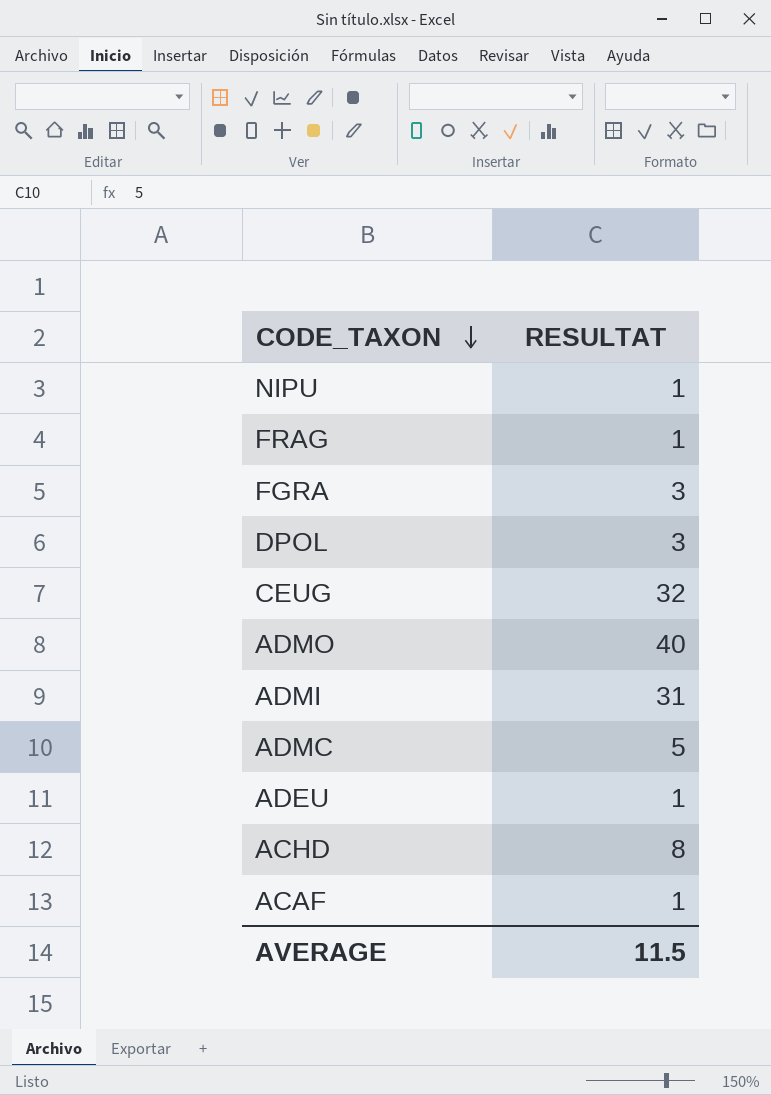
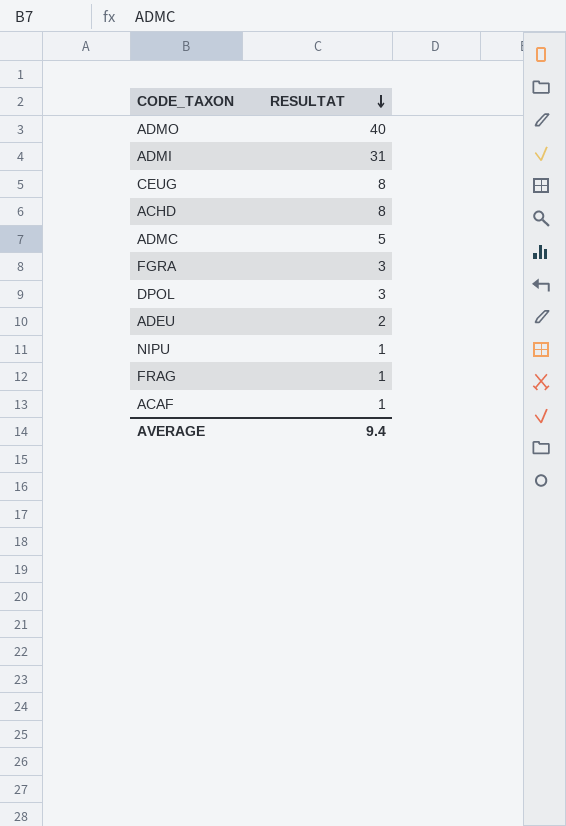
row order: CODE_TAXON descending -> RESULTAT descending
CEUG | RESULTAT: 32 -> 8
ADEU | RESULTAT: 1 -> 2
AVERAGE | RESULTAT: 11.5 -> 9.4

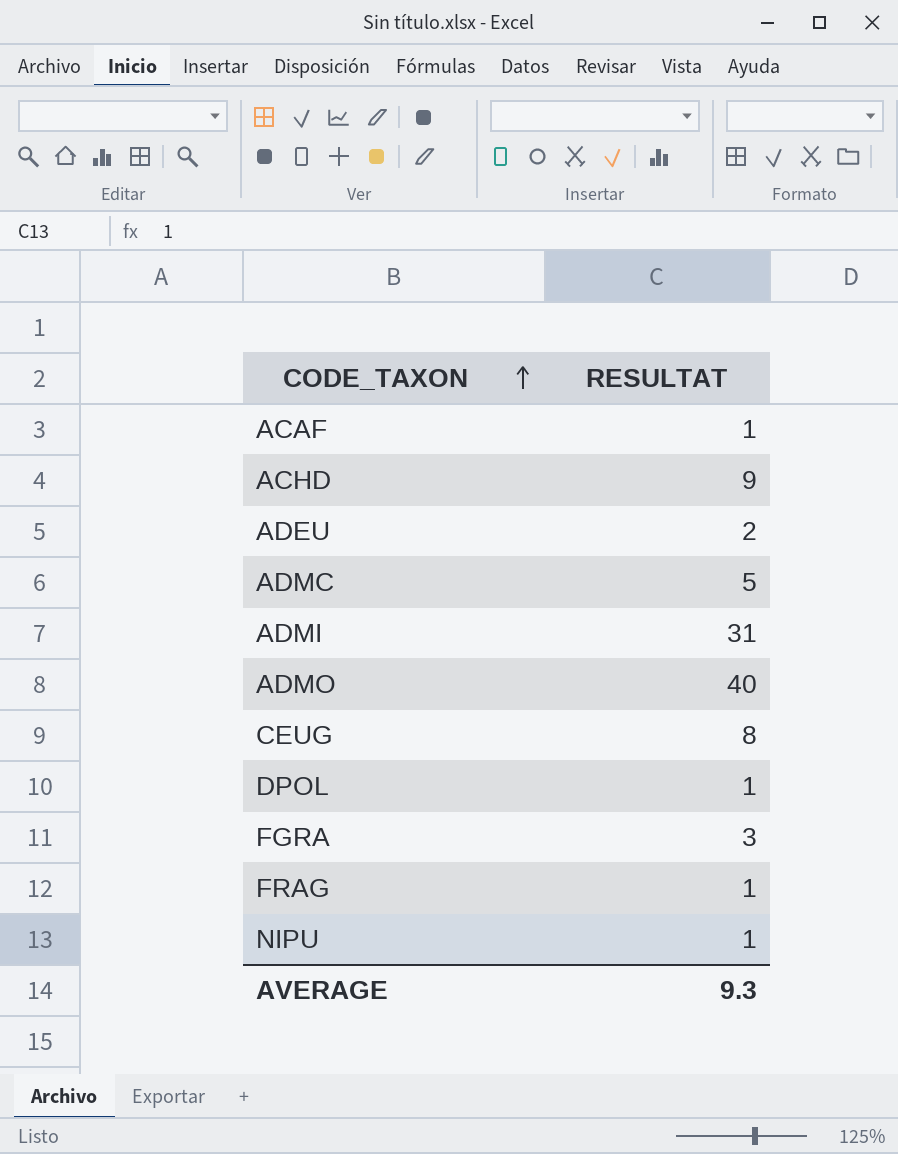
row order: RESULTAT descending -> CODE_TAXON ascending
ACHD | RESULTAT: 8 -> 9
DPOL | RESULTAT: 3 -> 1
AVERAGE | RESULTAT: 9.4 -> 9.3

